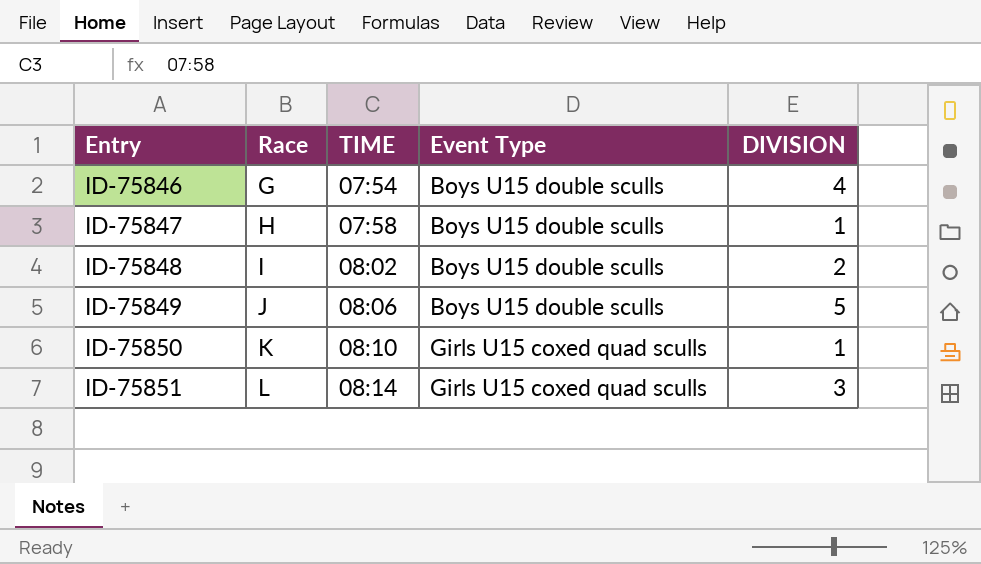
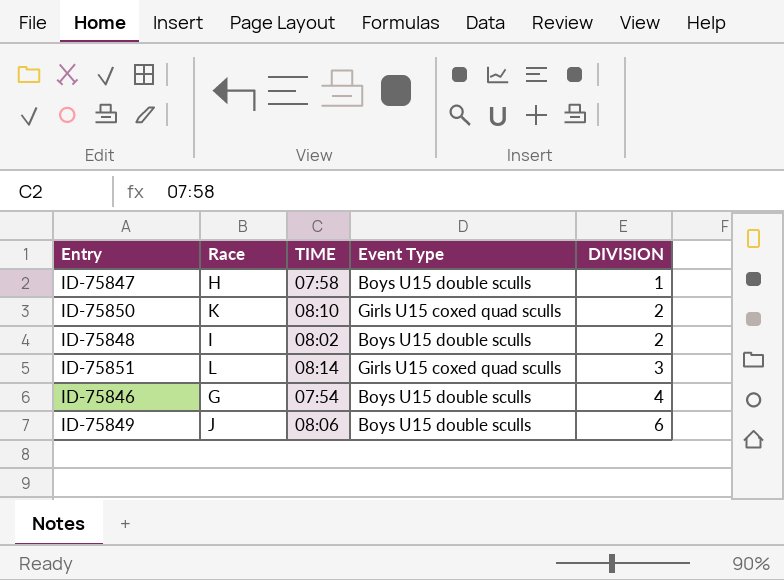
row order: Entry ascending -> DIVISION ascending
ID-75850 | DIVISION: 1 -> 2
ID-75849 | DIVISION: 5 -> 6

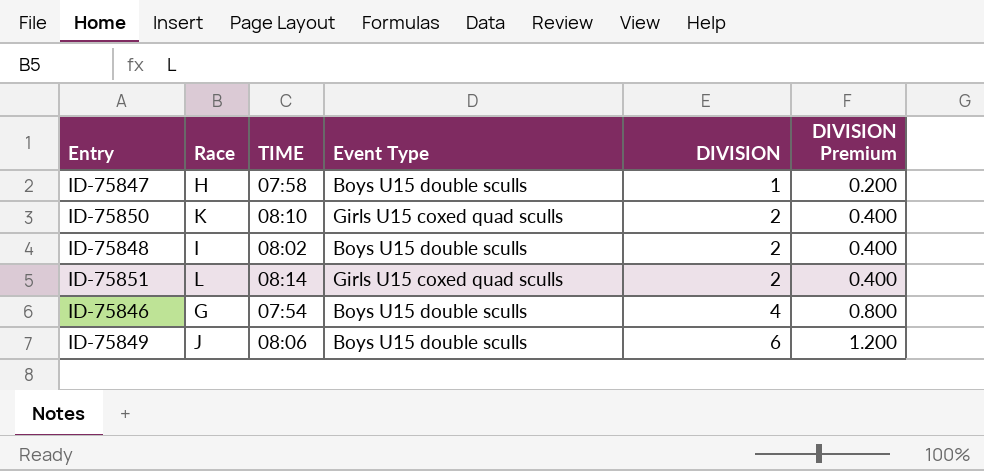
column DIVISION Premium | formula: none -> [DIVISION] * 0.2
ID-75851 | DIVISION: 3 -> 2

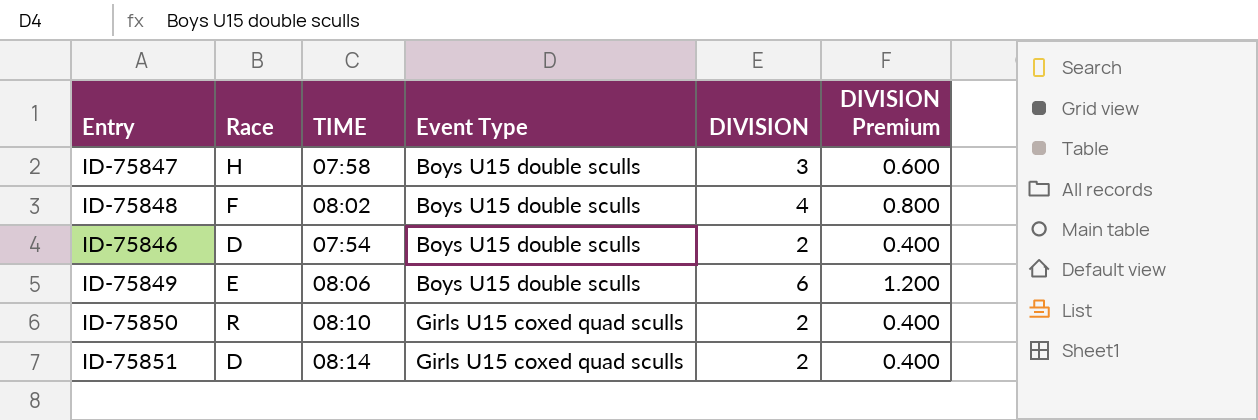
row order: DIVISION ascending -> Event Type ascending
ID-75847 | DIVISION: 1 -> 3
ID-75847 | DIVISION Premium: 0.200 -> 0.600
ID-75848 | Race: I -> F
ID-75848 | DIVISION: 2 -> 4
ID-75848 | DIVISION Premium: 0.400 -> 0.800
ID-75846 | Race: G -> D
ID-75846 | DIVISION: 4 -> 2
ID-75846 | DIVISION Premium: 0.800 -> 0.400
ID-75849 | Race: J -> E
ID-75850 | Race: K -> R
ID-75851 | Race: L -> D

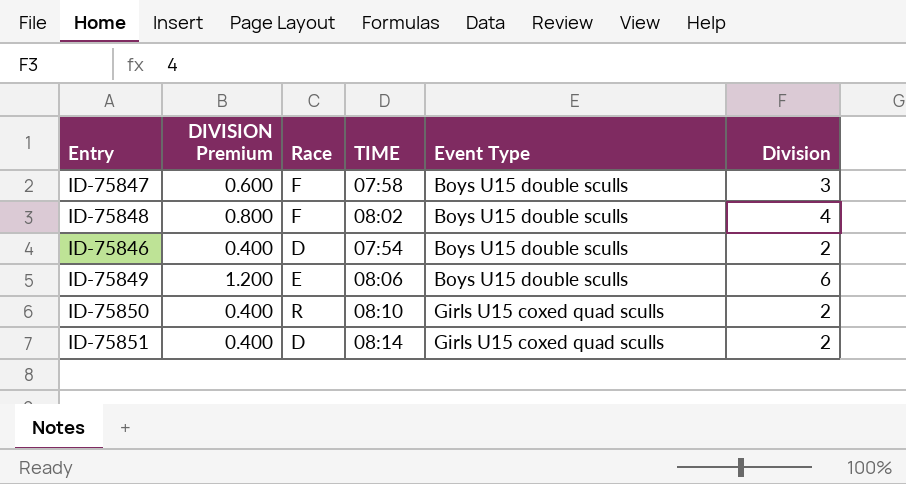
column DIVISION Premium | position: 6 -> 2
column name: DIVISION -> Division
ID-75847 | Race: H -> F

